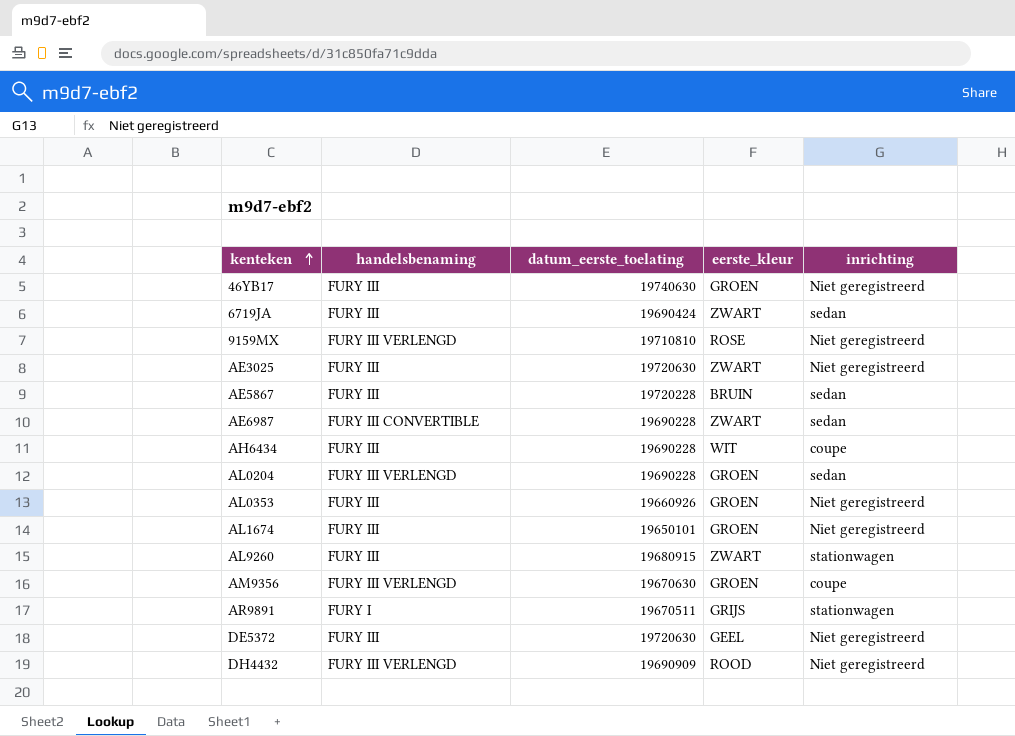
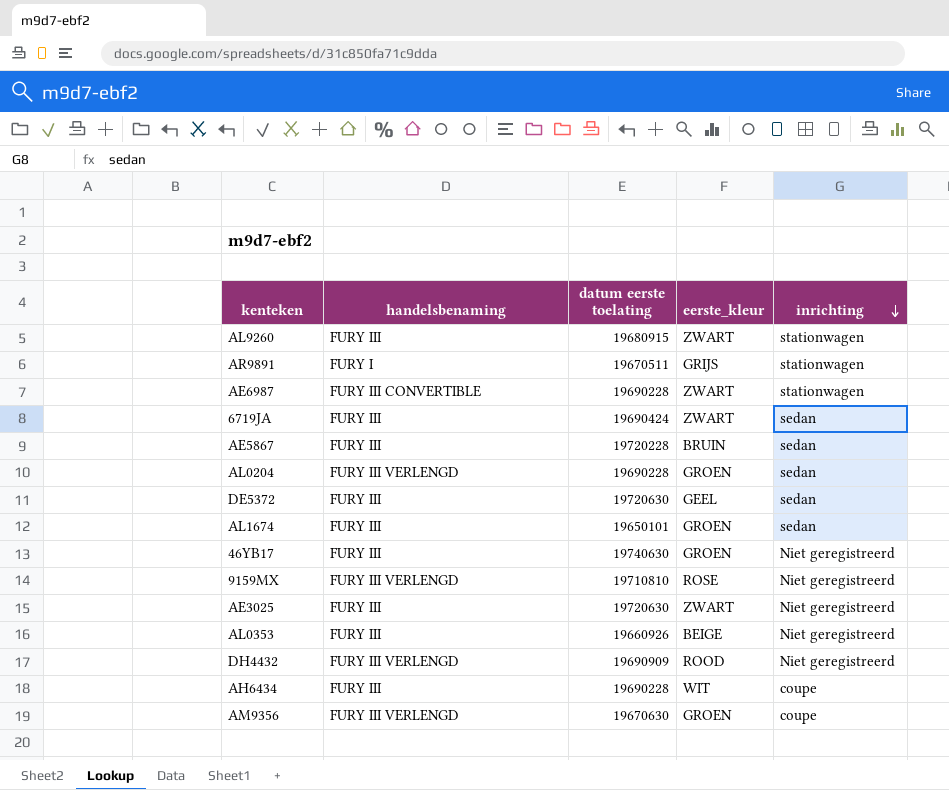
row order: kenteken ascending -> inrichting descending
column name: datum_eerste_toelating -> datum eerste toelating
AE6987 | inrichting: sedan -> stationwagen
DE5372 | inrichting: Niet geregistreerd -> sedan
AL1674 | inrichting: Niet geregistreerd -> sedan
AL0353 | eerste_kleur: GROEN -> BEIGE

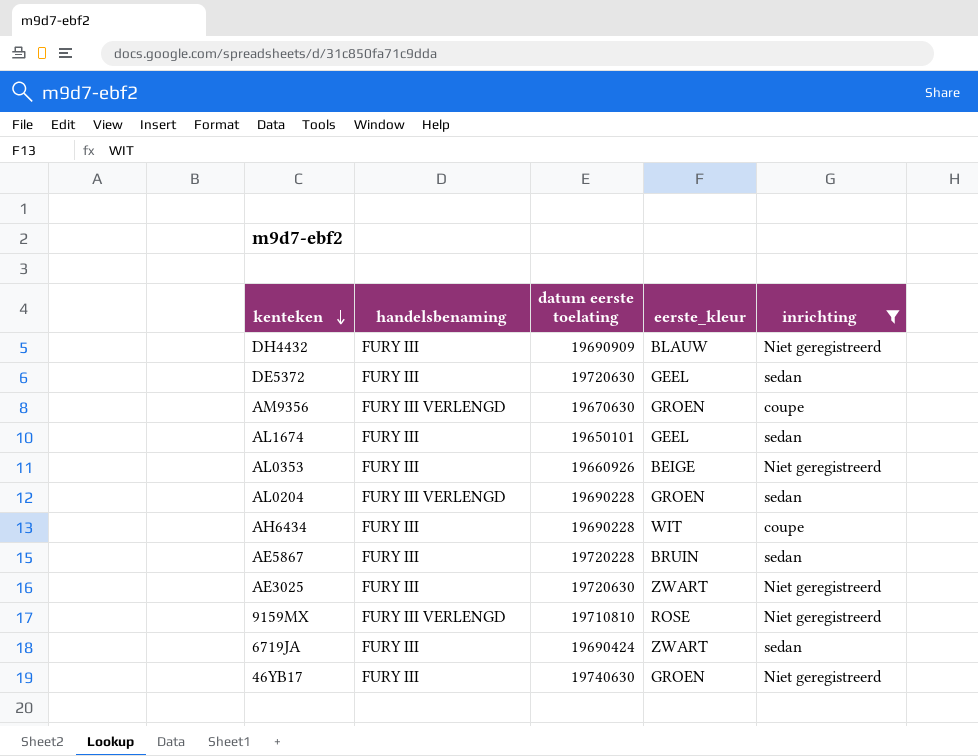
filter: none -> inrichting != stationwagen
row order: inrichting descending -> kenteken descending
DH4432 | handelsbenaming: FURY III VERLENGD -> FURY III
DH4432 | eerste_kleur: ROOD -> BLAUW
AL1674 | eerste_kleur: GROEN -> GEEL

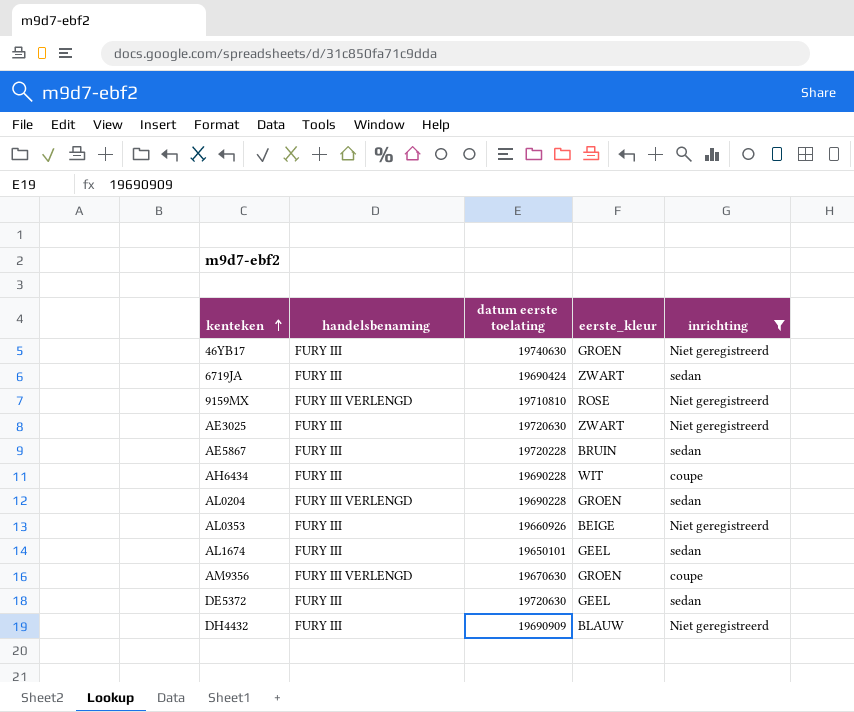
row order: kenteken descending -> kenteken ascending

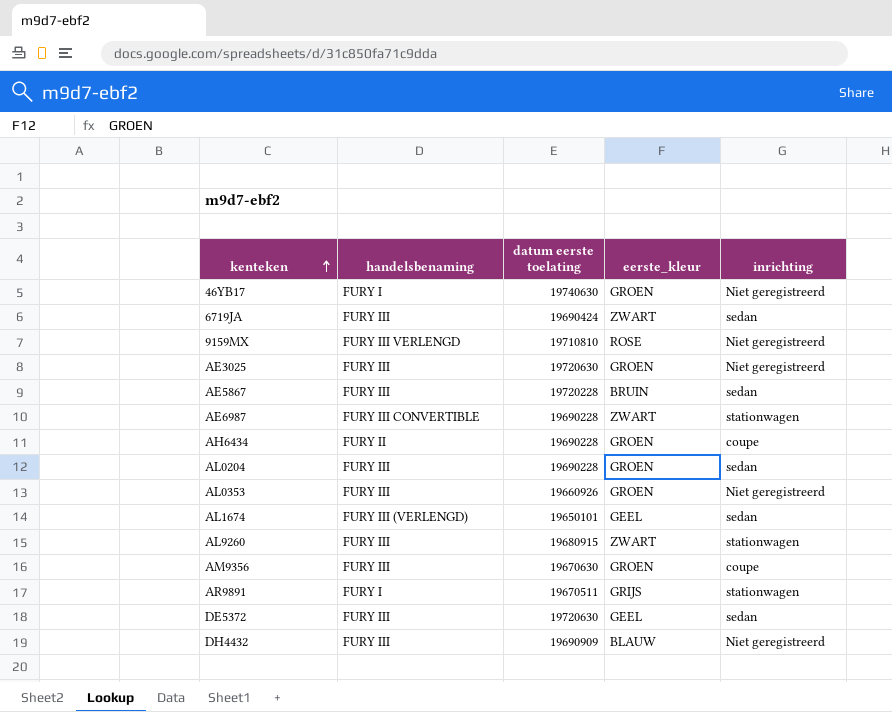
filter: inrichting != stationwagen -> none
46YB17 | handelsbenaming: FURY III -> FURY I
AE3025 | eerste_kleur: ZWART -> GROEN
AH6434 | handelsbenaming: FURY III -> FURY II
AH6434 | eerste_kleur: WIT -> GROEN
AL0204 | handelsbenaming: FURY III VERLENGD -> FURY III
AL0353 | eerste_kleur: BEIGE -> GROEN
AL1674 | handelsbenaming: FURY III -> FURY III (VERLENGD)
AM9356 | handelsbenaming: FURY III VERLENGD -> FURY III

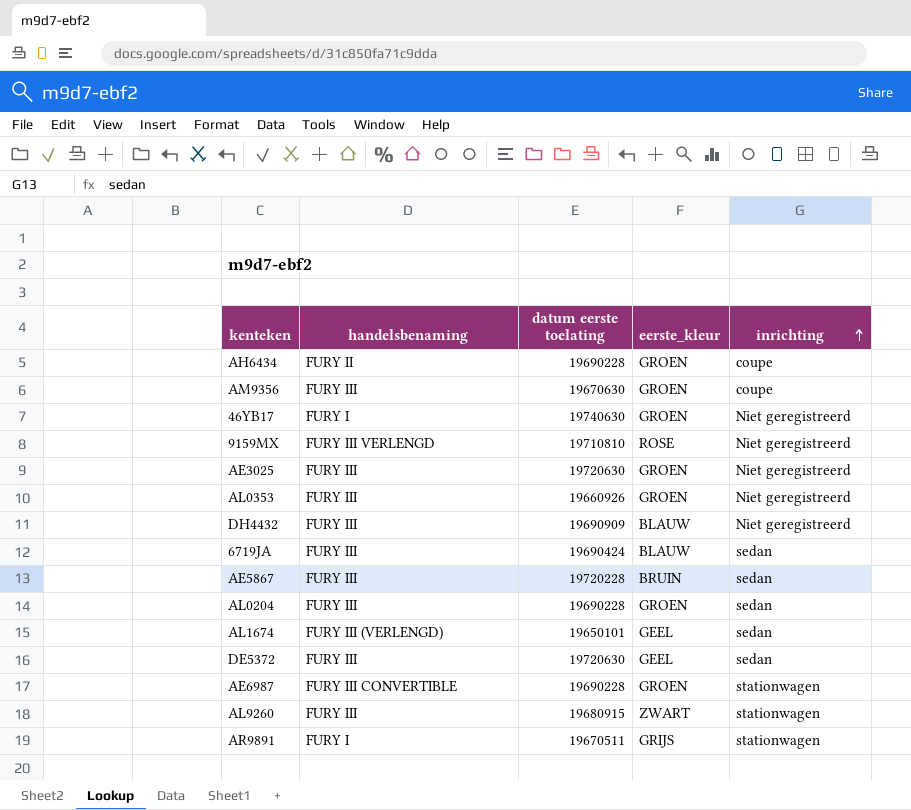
row order: kenteken ascending -> inrichting ascending
6719JA | eerste_kleur: ZWART -> BLAUW
AE6987 | eerste_kleur: ZWART -> GROEN

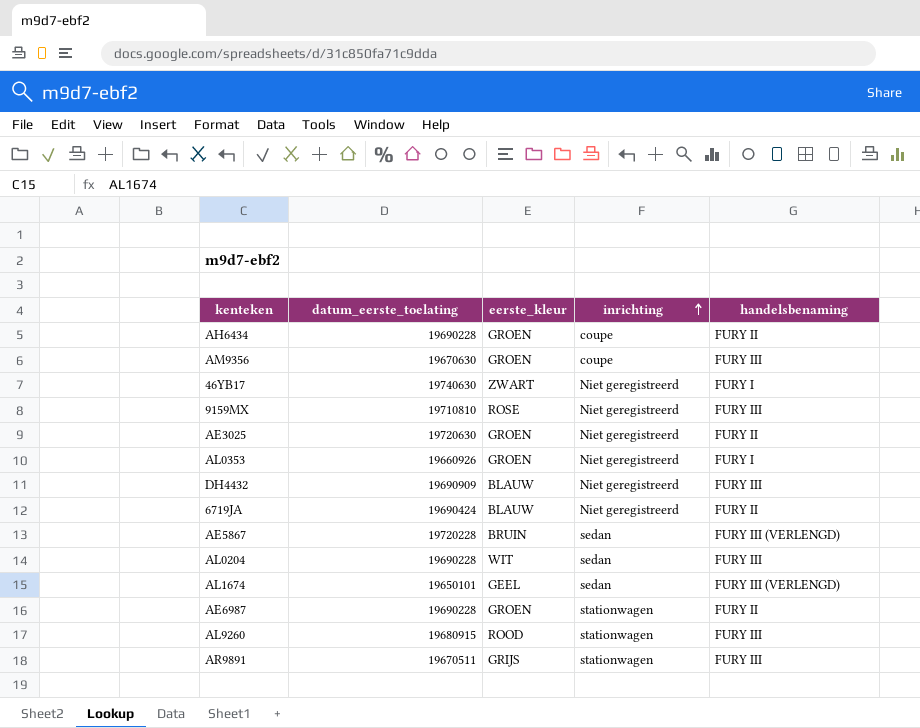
column name: datum eerste toelating -> datum_eerste_toelating
column handelsbenaming | position: 2 -> 5
row DE5372: FURY III | 19720630 | GEEL | sedan -> none
46YB17 | eerste_kleur: GROEN -> ZWART
9159MX | handelsbenaming: FURY III VERLENGD -> FURY III
AE3025 | handelsbenaming: FURY III -> FURY II
AL0353 | handelsbenaming: FURY III -> FURY I
6719JA | inrichting: sedan -> Niet geregistreerd
6719JA | handelsbenaming: FURY III -> FURY II
AE5867 | handelsbenaming: FURY III -> FURY III (VERLENGD)
AL0204 | eerste_kleur: GROEN -> WIT
AE6987 | handelsbenaming: FURY III CONVERTIBLE -> FURY II
AL9260 | eerste_kleur: ZWART -> ROOD
AR9891 | handelsbenaming: FURY I -> FURY III

